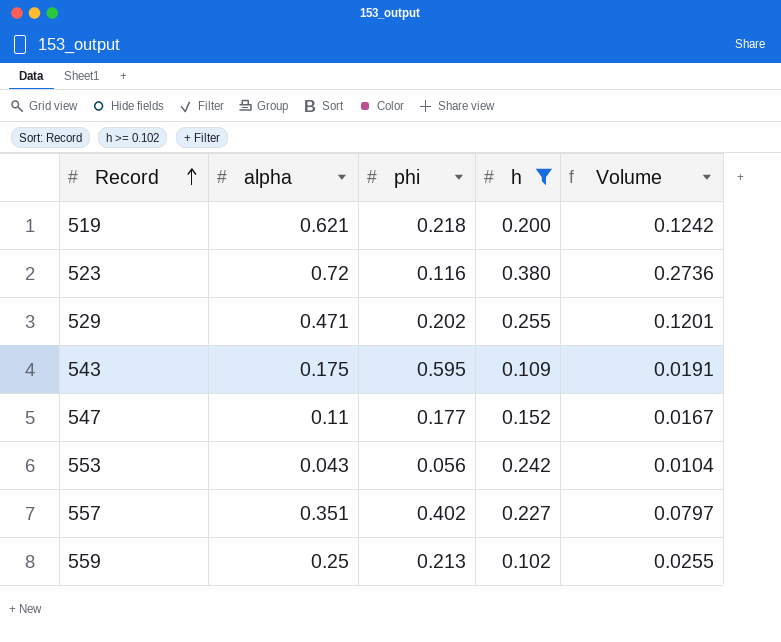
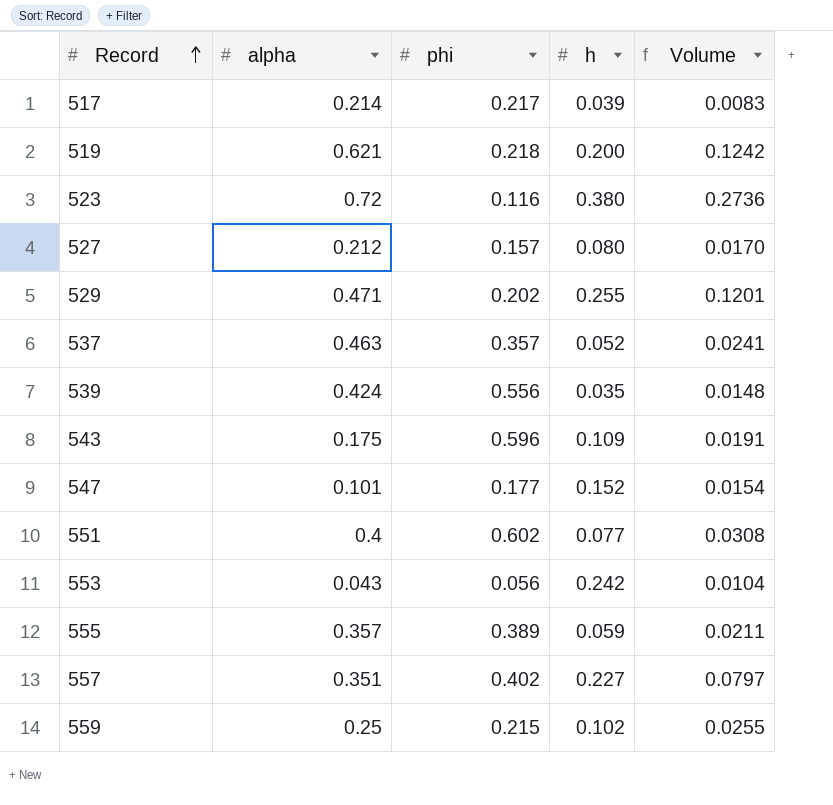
filter: h >= 0.102 -> none
543 | phi: 0.595 -> 0.596
547 | alpha: 0.11 -> 0.101
547 | Volume: 0.0167 -> 0.0154
559 | phi: 0.213 -> 0.215

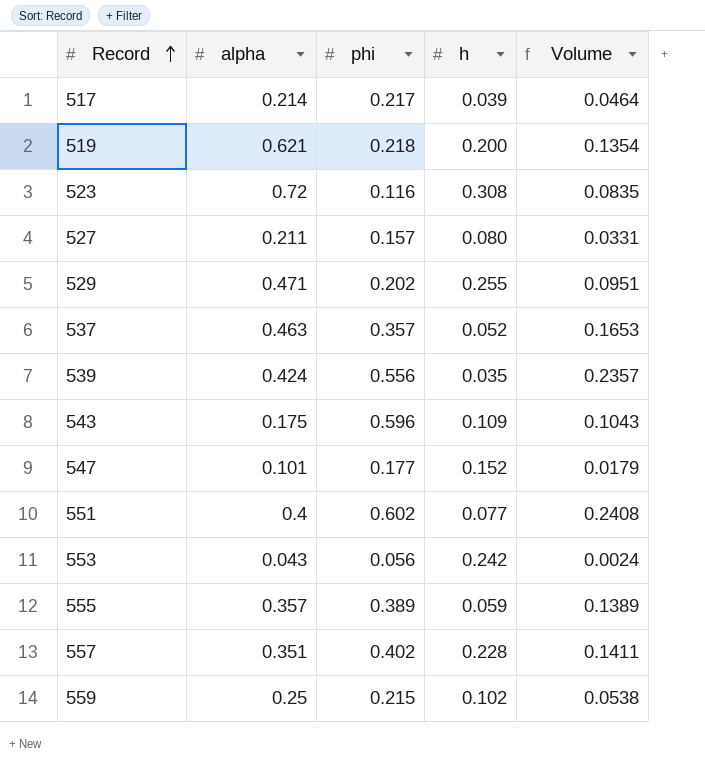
column Volume | formula: [alpha] * [h] -> [alpha] * [phi]
523 | h: 0.380 -> 0.308
527 | alpha: 0.212 -> 0.211
557 | h: 0.227 -> 0.228

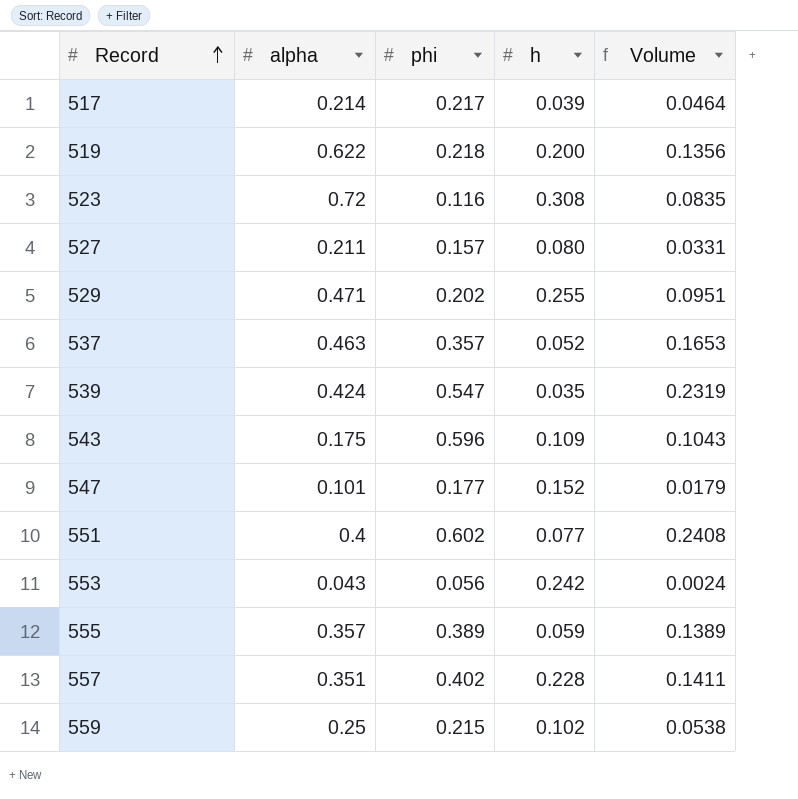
519 | alpha: 0.621 -> 0.622
519 | Volume: 0.1354 -> 0.1356
539 | phi: 0.556 -> 0.547
539 | Volume: 0.2357 -> 0.2319

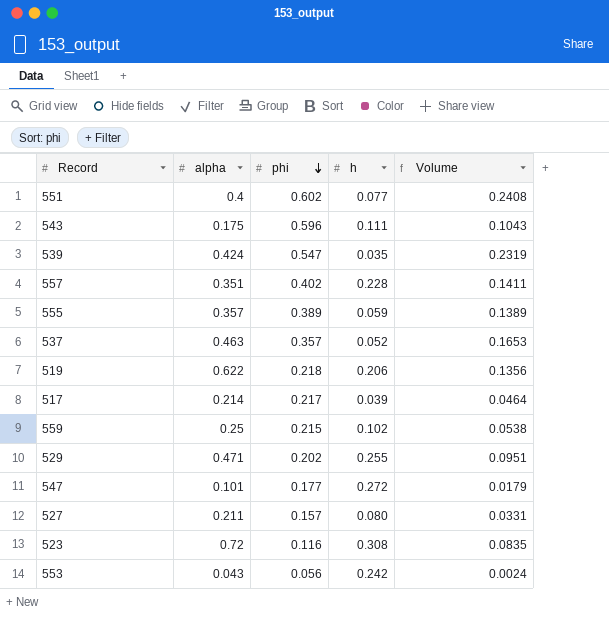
row order: Record ascending -> phi descending
543 | h: 0.109 -> 0.111
519 | h: 0.200 -> 0.206
547 | h: 0.152 -> 0.272

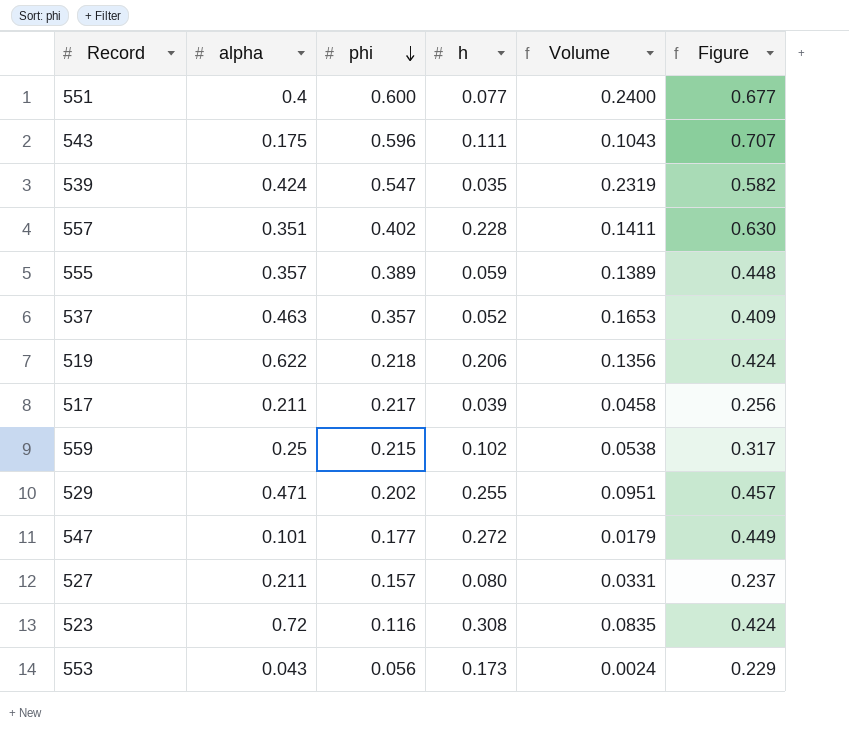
column Figure | formula: none -> [phi] + [h]
551 | phi: 0.602 -> 0.600
551 | Volume: 0.2408 -> 0.2400
517 | alpha: 0.214 -> 0.211
517 | Volume: 0.0464 -> 0.0458
553 | h: 0.242 -> 0.173

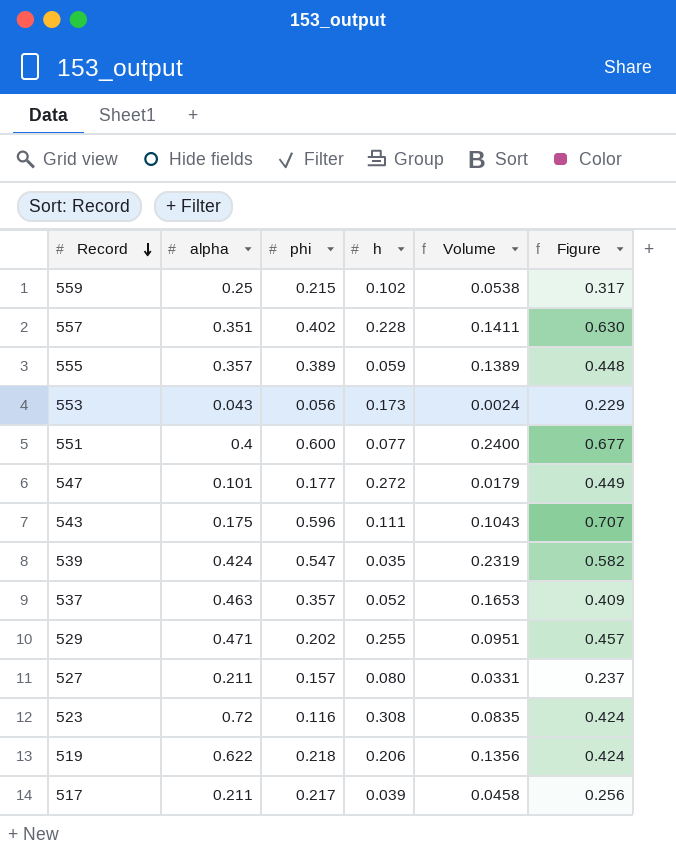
row order: phi descending -> Record descending

